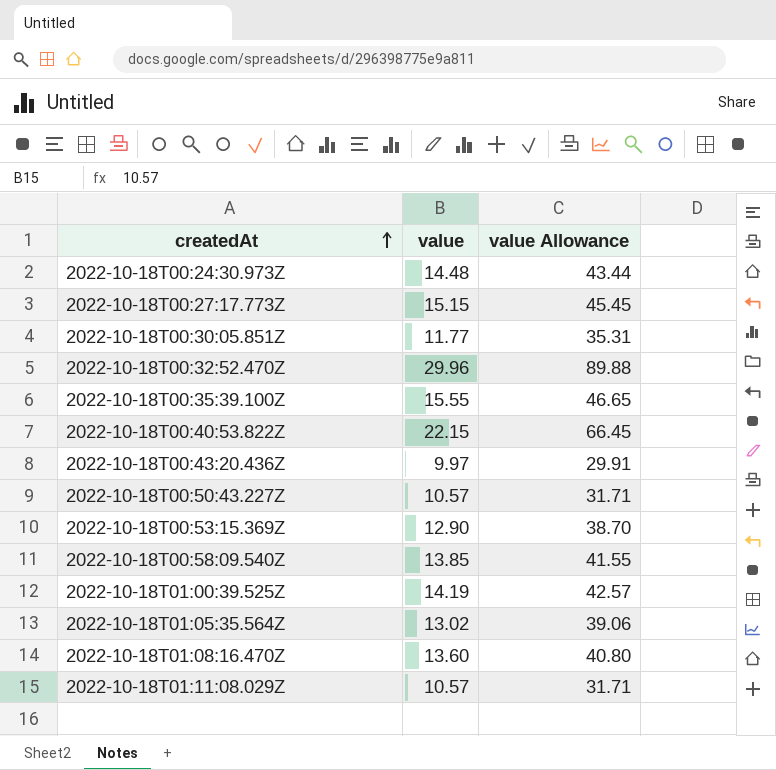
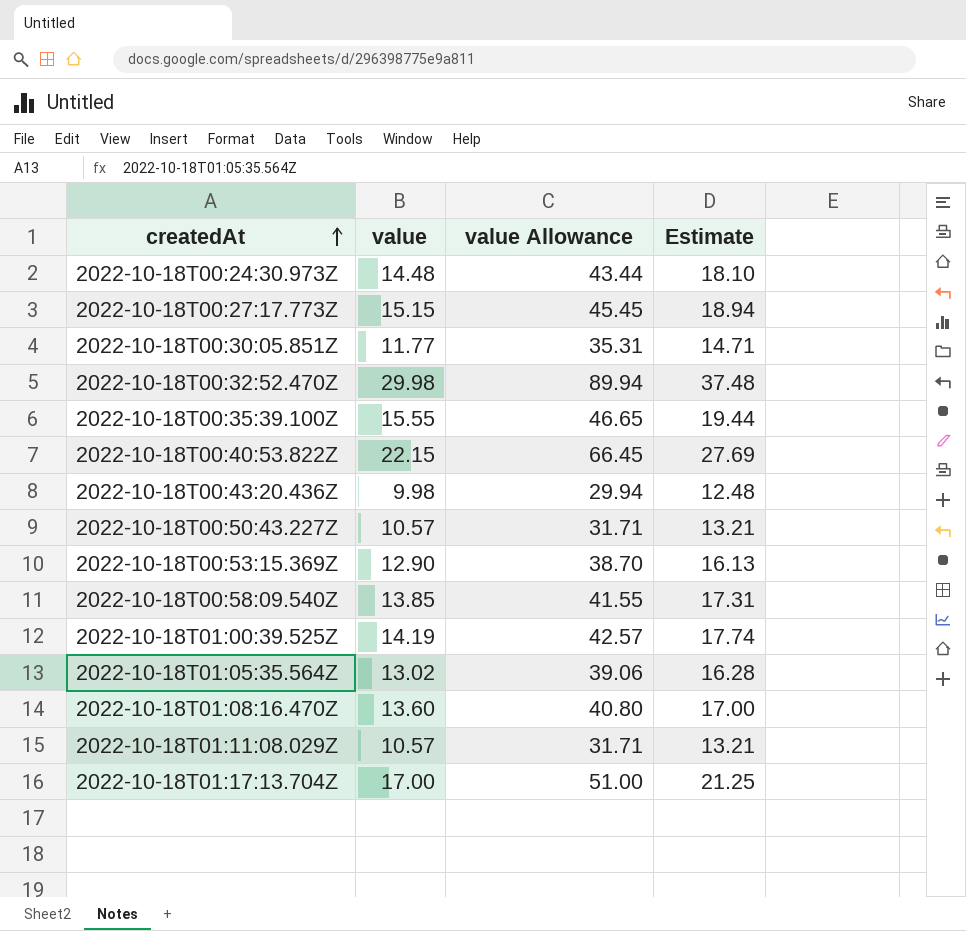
column Estimate | formula: none -> [value] * 1.25
2022-10-18T00:32:52.470Z | value: 29.96 -> 29.98
2022-10-18T00:32:52.470Z | value Allowance: 89.88 -> 89.94
2022-10-18T00:43:20.436Z | value: 9.97 -> 9.98
2022-10-18T00:43:20.436Z | value Allowance: 29.91 -> 29.94
row 2022-10-18T01:17:13.704Z: none -> 17.00 | 51.00 | 21.25

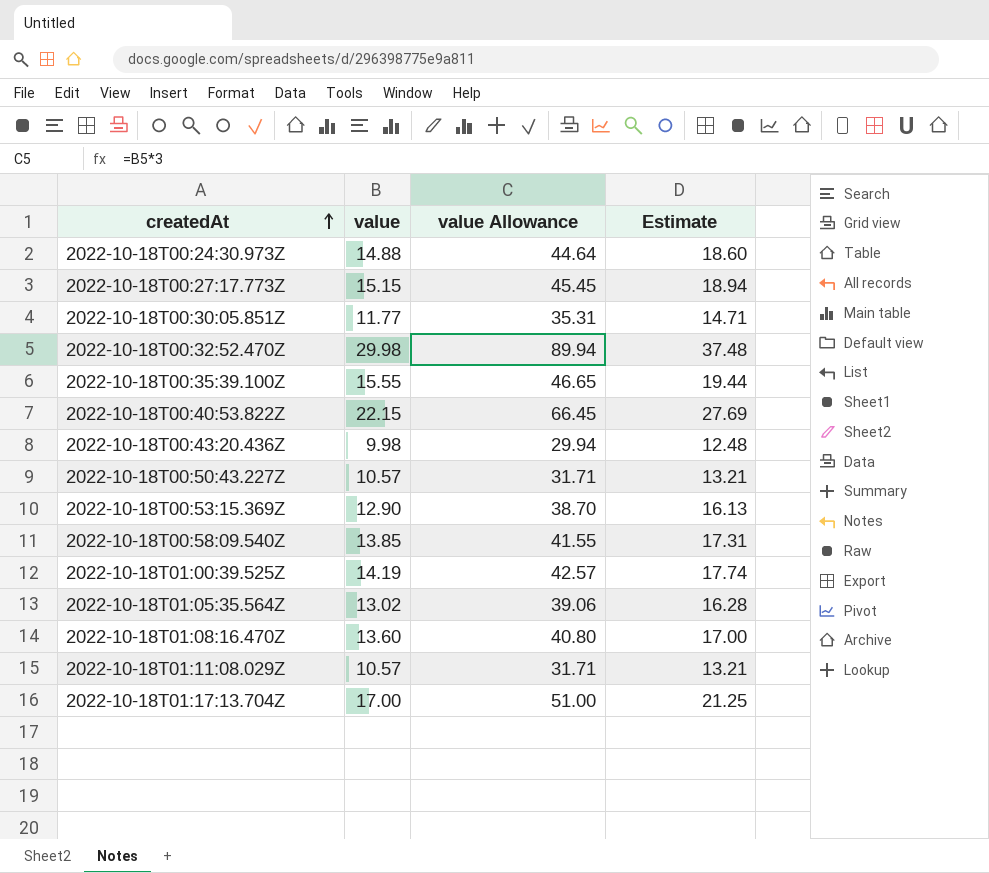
2022-10-18T00:24:30.973Z | value: 14.48 -> 14.88
2022-10-18T00:24:30.973Z | value Allowance: 43.44 -> 44.64
2022-10-18T00:24:30.973Z | Estimate: 18.10 -> 18.60

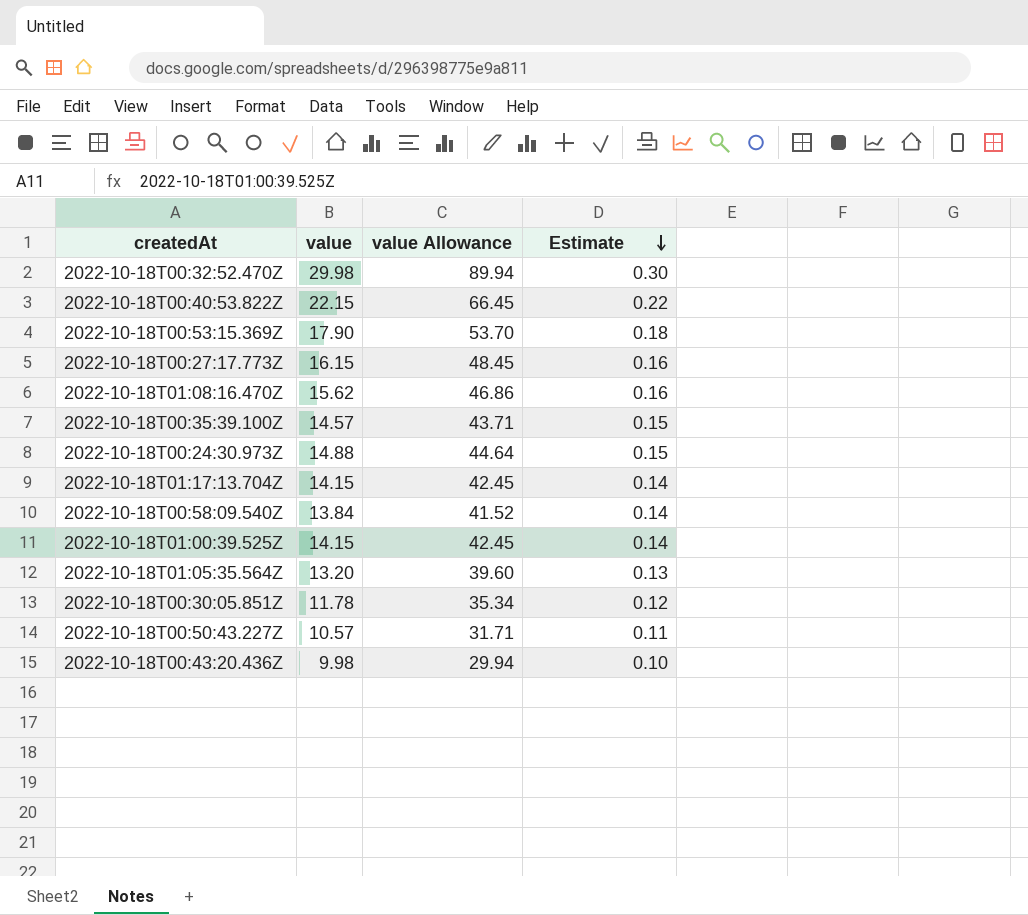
row order: createdAt ascending -> Estimate descending
column Estimate | formula: [value] * 1.25 -> [value] * 0.01
row 2022-10-18T01:11:08.029Z: 10.57 | 31.71 | 13.21 -> none
2022-10-18T00:53:15.369Z | value: 12.90 -> 17.90
2022-10-18T00:53:15.369Z | value Allowance: 38.70 -> 53.70
2022-10-18T00:27:17.773Z | value: 15.15 -> 16.15
2022-10-18T00:27:17.773Z | value Allowance: 45.45 -> 48.45
2022-10-18T01:08:16.470Z | value: 13.60 -> 15.62
2022-10-18T01:08:16.470Z | value Allowance: 40.80 -> 46.86
2022-10-18T00:35:39.100Z | value: 15.55 -> 14.57
2022-10-18T00:35:39.100Z | value Allowance: 46.65 -> 43.71
2022-10-18T01:17:13.704Z | value: 17.00 -> 14.15
2022-10-18T01:17:13.704Z | value Allowance: 51.00 -> 42.45
2022-10-18T00:58:09.540Z | value: 13.85 -> 13.84
2022-10-18T00:58:09.540Z | value Allowance: 41.55 -> 41.52
2022-10-18T01:00:39.525Z | value: 14.19 -> 14.15
2022-10-18T01:00:39.525Z | value Allowance: 42.57 -> 42.45
2022-10-18T01:05:35.564Z | value: 13.02 -> 13.20
2022-10-18T01:05:35.564Z | value Allowance: 39.06 -> 39.60
2022-10-18T00:30:05.851Z | value: 11.77 -> 11.78
2022-10-18T00:30:05.851Z | value Allowance: 35.31 -> 35.34

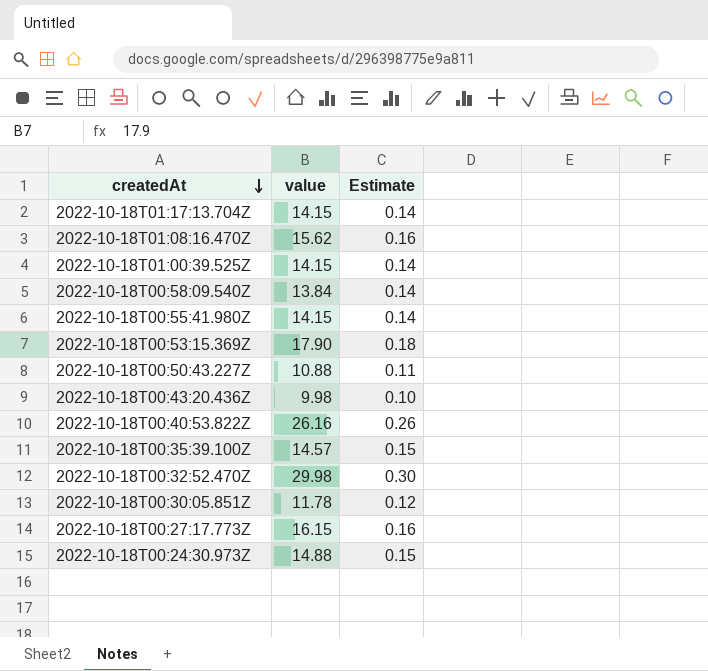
row order: Estimate descending -> createdAt descending
column value Allowance | formula: [value] * 3 -> none
row 2022-10-18T01:05:35.564Z: 13.20 | 39.60 | 0.13 -> none
row 2022-10-18T00:55:41.980Z: none -> 14.15 | 0.14
2022-10-18T00:50:43.227Z | value: 10.57 -> 10.88
2022-10-18T00:40:53.822Z | value: 22.15 -> 26.16
2022-10-18T00:40:53.822Z | Estimate: 0.22 -> 0.26

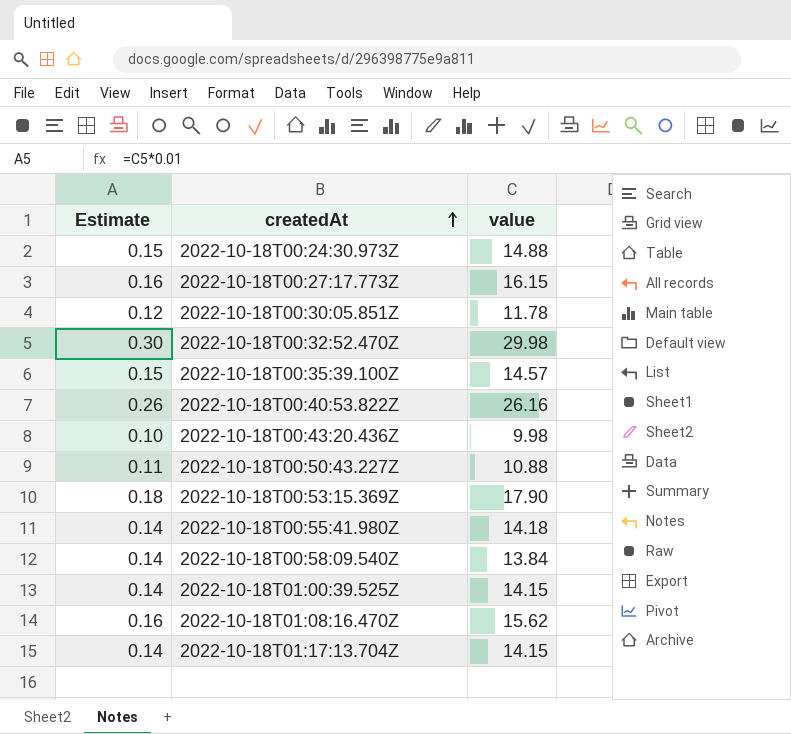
row order: createdAt descending -> createdAt ascending
column Estimate | position: 3 -> 1
2022-10-18T00:55:41.980Z | value: 14.15 -> 14.18

